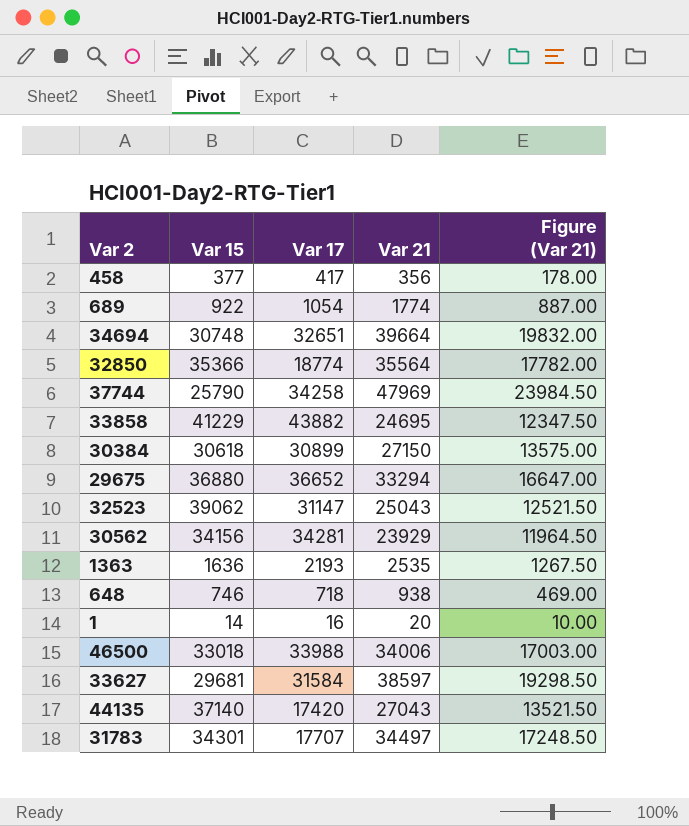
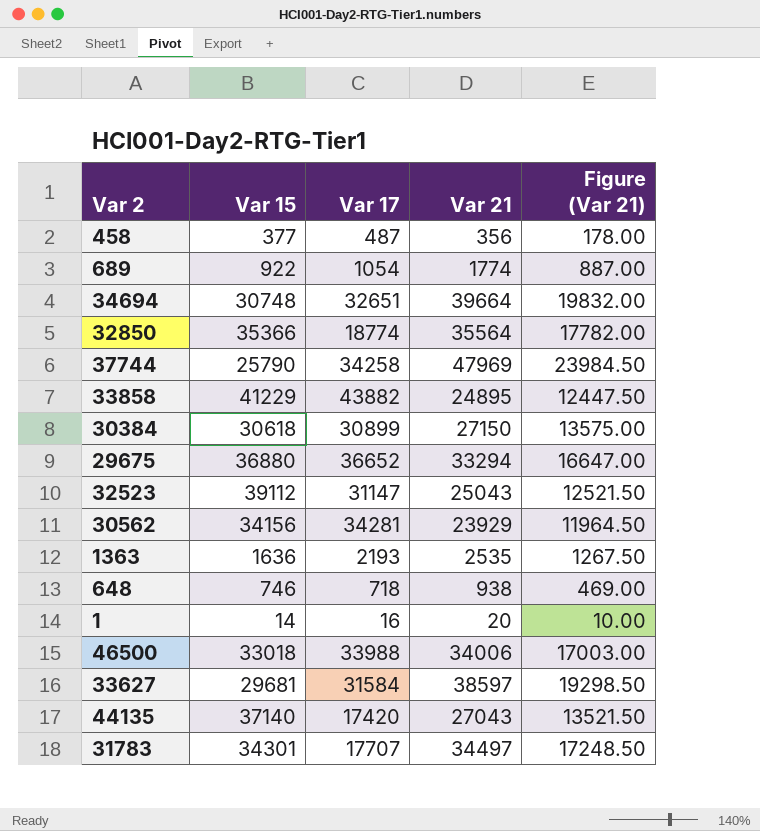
458 | Var 17: 417 -> 487
33858 | Var 21: 24695 -> 24895
33858 | Figure (Var 21): 12347.50 -> 12447.50
32523 | Var 15: 39062 -> 39112

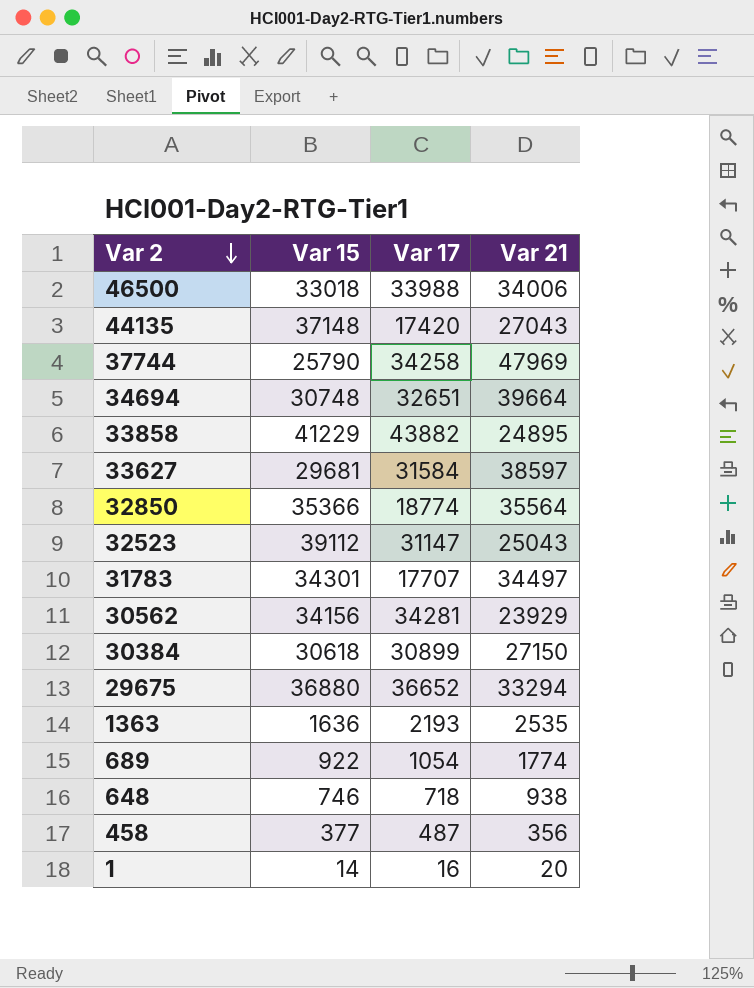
row order: none -> Var 2 descending
column Figure (Var 21) | formula: [Var 21] * 0.5 -> none
44135 | Var 15: 37140 -> 37148

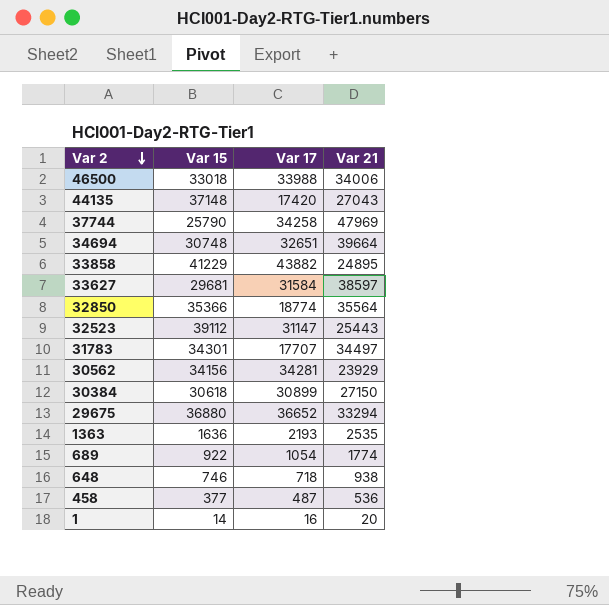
32523 | Var 21: 25043 -> 25443
458 | Var 21: 356 -> 536

